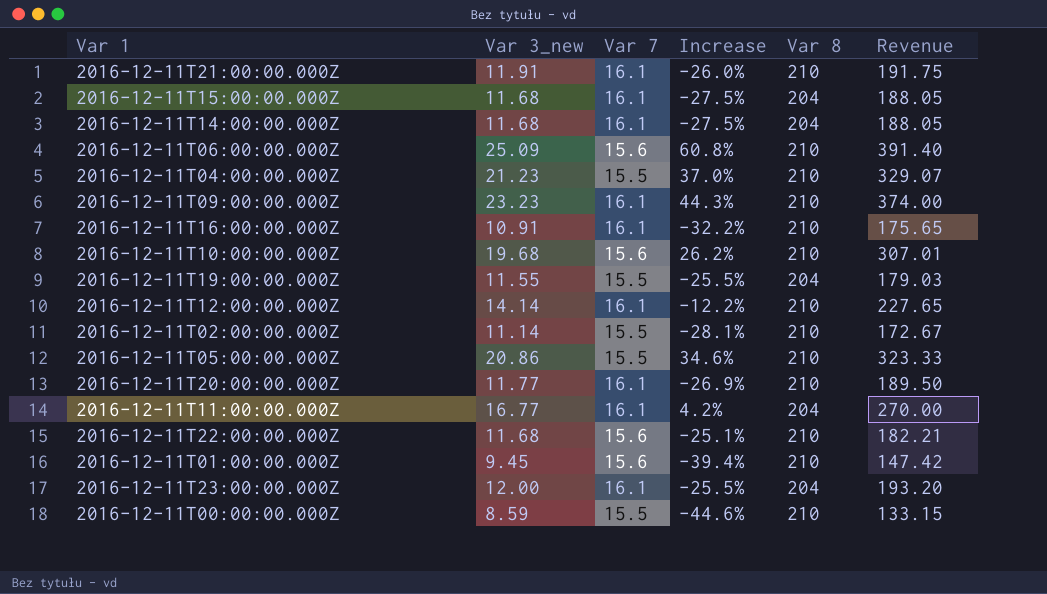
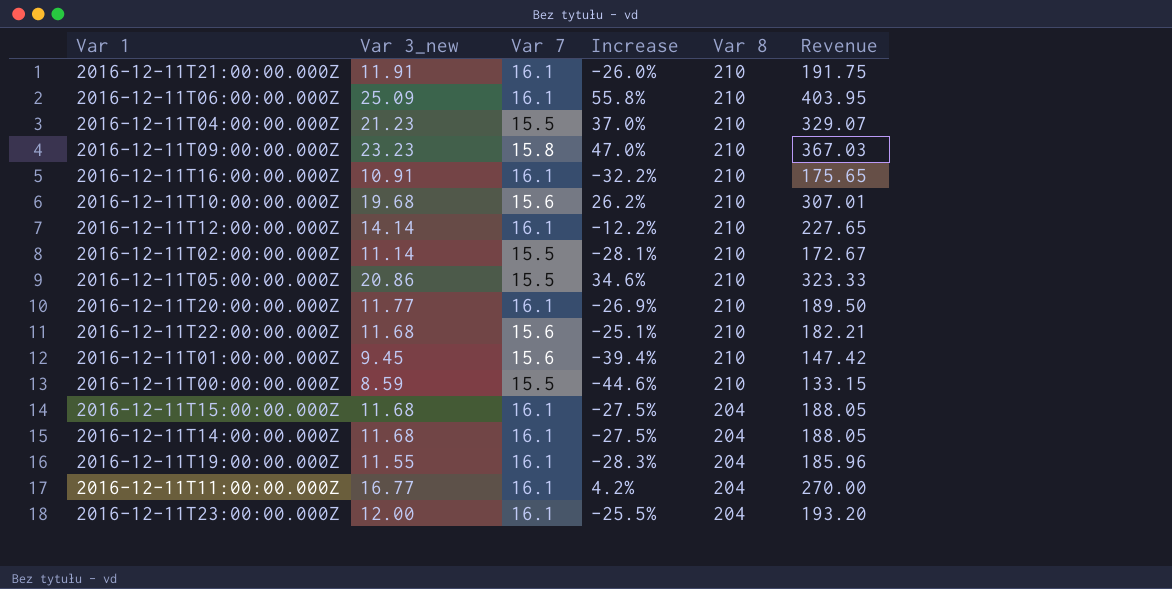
row order: none -> Var 8 descending
2016-12-11T06:00:00.000Z | Var 7: 15.6 -> 16.1
2016-12-11T06:00:00.000Z | Increase: 60.8% -> 55.8%
2016-12-11T06:00:00.000Z | Revenue: 391.40 -> 403.95
2016-12-11T09:00:00.000Z | Var 7: 16.1 -> 15.8
2016-12-11T09:00:00.000Z | Increase: 44.3% -> 47.0%
2016-12-11T09:00:00.000Z | Revenue: 374.00 -> 367.03
2016-12-11T19:00:00.000Z | Var 7: 15.5 -> 16.1
2016-12-11T19:00:00.000Z | Increase: -25.5% -> -28.3%
2016-12-11T19:00:00.000Z | Revenue: 179.03 -> 185.96

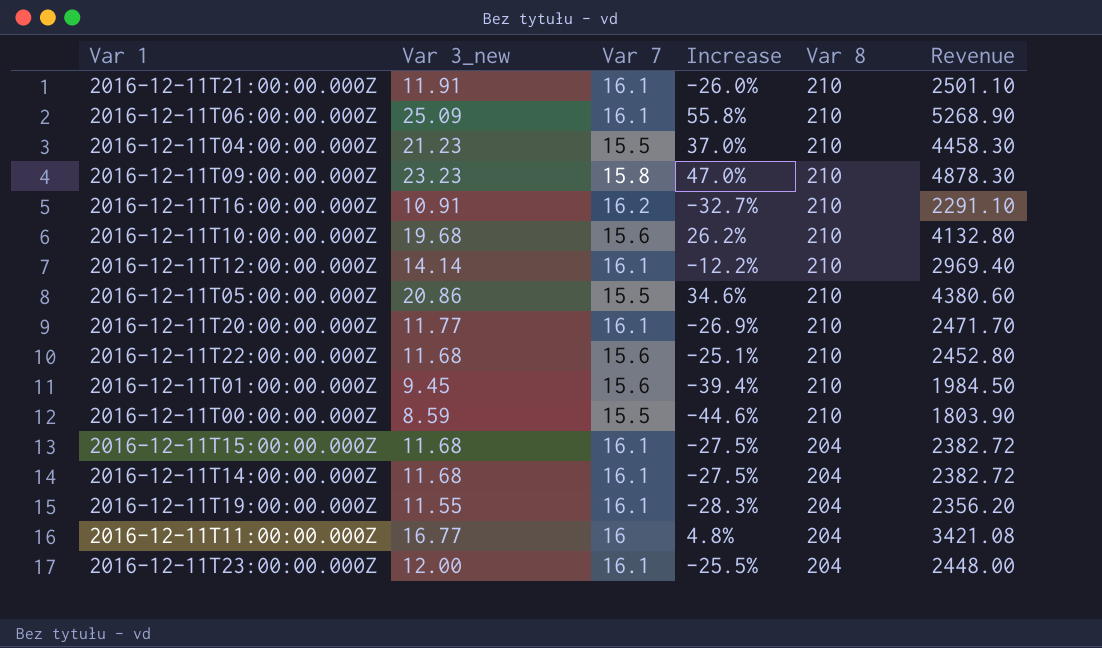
column Revenue | formula: [Var 3_new] * [Var 7] -> [Var 3_new] * [Var 8]
row 2016-12-11T02:00:00.000Z: 11.14 | 15.5 | -28.1% | 210 | 172.67 -> none
2016-12-11T16:00:00.000Z | Var 7: 16.1 -> 16.2
2016-12-11T16:00:00.000Z | Increase: -32.2% -> -32.7%
2016-12-11T11:00:00.000Z | Var 7: 16.1 -> 16
2016-12-11T11:00:00.000Z | Increase: 4.2% -> 4.8%

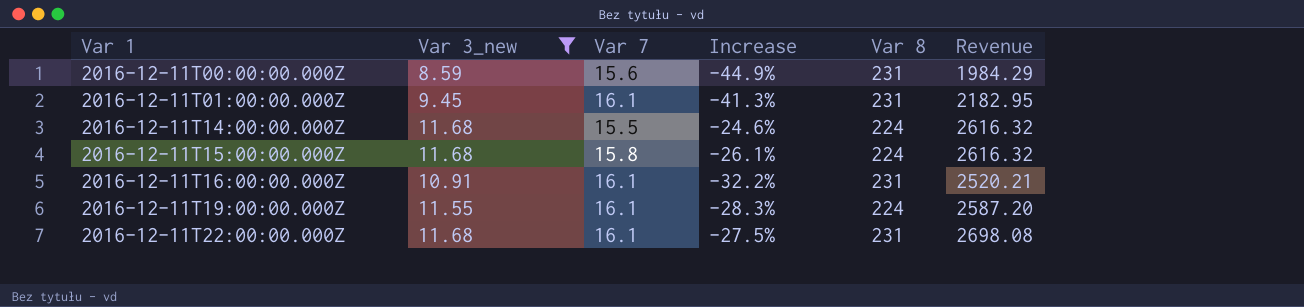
filter: none -> Var 3_new <= 11.68
row order: Var 8 descending -> Var 1 ascending
2016-12-11T00:00:00.000Z | Var 7: 15.5 -> 15.6
2016-12-11T00:00:00.000Z | Increase: -44.6% -> -44.9%
2016-12-11T00:00:00.000Z | Var 8: 210 -> 231
2016-12-11T00:00:00.000Z | Revenue: 1803.90 -> 1984.29
2016-12-11T01:00:00.000Z | Var 7: 15.6 -> 16.1
2016-12-11T01:00:00.000Z | Increase: -39.4% -> -41.3%
2016-12-11T01:00:00.000Z | Var 8: 210 -> 231
2016-12-11T01:00:00.000Z | Revenue: 1984.50 -> 2182.95
2016-12-11T14:00:00.000Z | Var 7: 16.1 -> 15.5
2016-12-11T14:00:00.000Z | Increase: -27.5% -> -24.6%
2016-12-11T14:00:00.000Z | Var 8: 204 -> 224
2016-12-11T14:00:00.000Z | Revenue: 2382.72 -> 2616.32
2016-12-11T15:00:00.000Z | Var 7: 16.1 -> 15.8
2016-12-11T15:00:00.000Z | Increase: -27.5% -> -26.1%
2016-12-11T15:00:00.000Z | Var 8: 204 -> 224
2016-12-11T15:00:00.000Z | Revenue: 2382.72 -> 2616.32
2016-12-11T16:00:00.000Z | Var 7: 16.2 -> 16.1
2016-12-11T16:00:00.000Z | Increase: -32.7% -> -32.2%
2016-12-11T16:00:00.000Z | Var 8: 210 -> 231
2016-12-11T16:00:00.000Z | Revenue: 2291.10 -> 2520.21
2016-12-11T19:00:00.000Z | Var 8: 204 -> 224
2016-12-11T19:00:00.000Z | Revenue: 2356.20 -> 2587.20
2016-12-11T22:00:00.000Z | Var 7: 15.6 -> 16.1
2016-12-11T22:00:00.000Z | Increase: -25.1% -> -27.5%
2016-12-11T22:00:00.000Z | Var 8: 210 -> 231
2016-12-11T22:00:00.000Z | Revenue: 2452.80 -> 2698.08

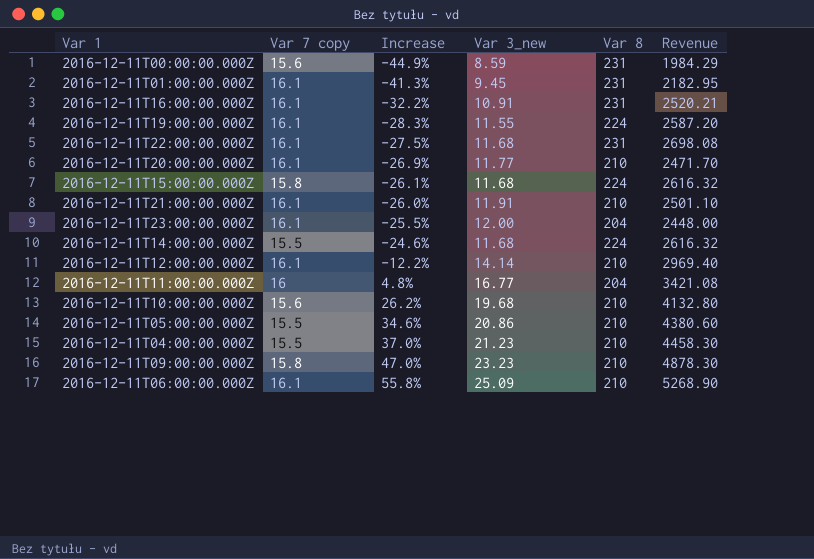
filter: Var 3_new <= 11.68 -> none
row order: Var 1 ascending -> Increase ascending
column name: Var 7 -> Var 7 copy
column Var 3_new | position: 2 -> 4

